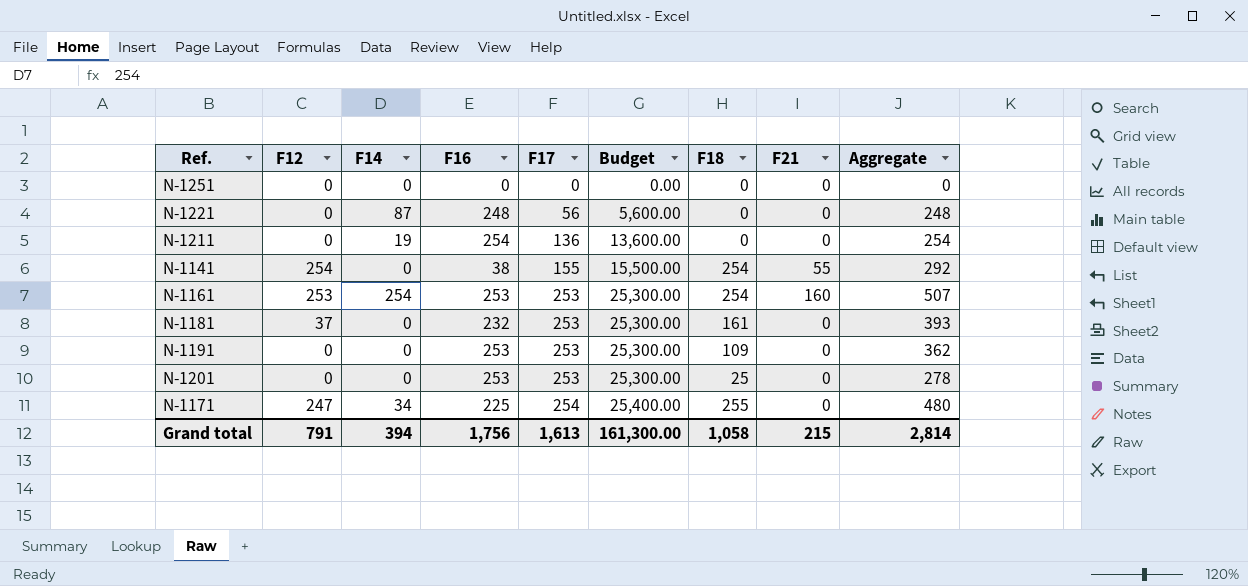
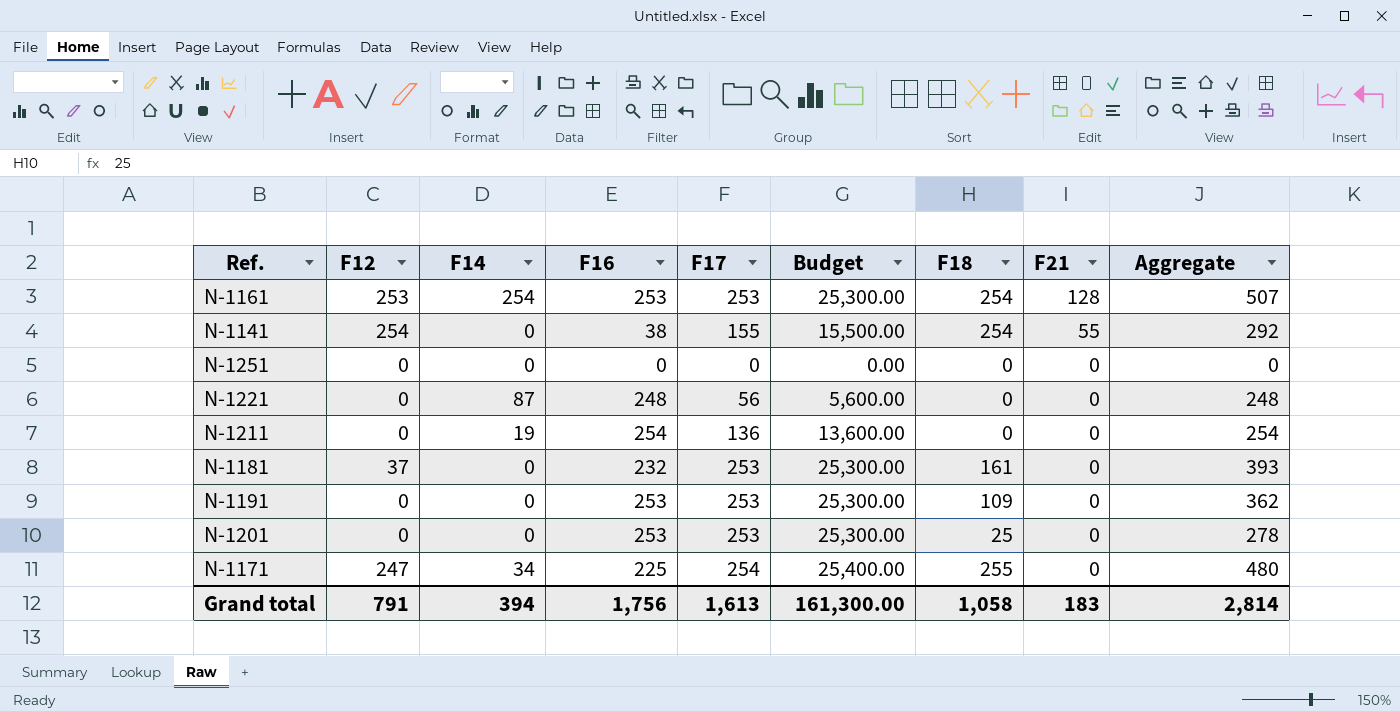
row order: F17 ascending -> F21 descending
N-1161 | F21: 160 -> 128
Grand total | F21: 215 -> 183

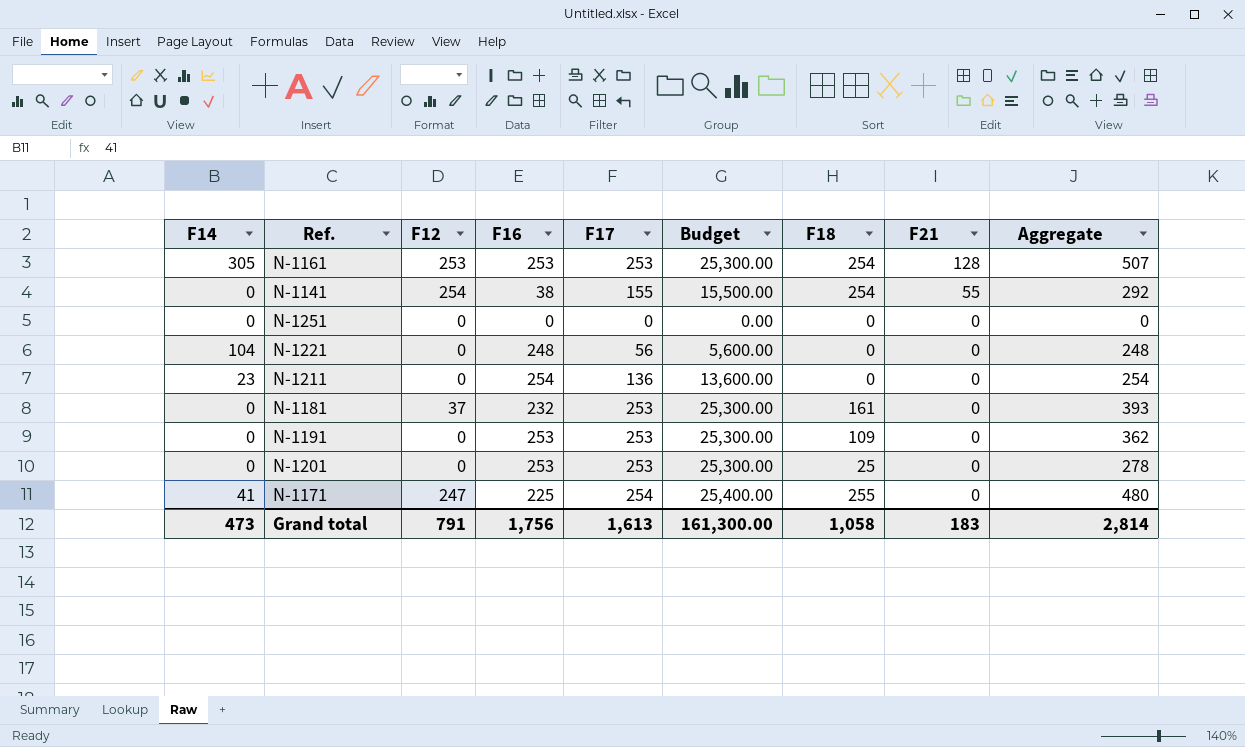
column F14 | position: 3 -> 1
N-1161 | F14: 254 -> 305
N-1221 | F14: 87 -> 104
N-1211 | F14: 19 -> 23
N-1171 | F14: 34 -> 41
Grand total | F14: 394 -> 473

